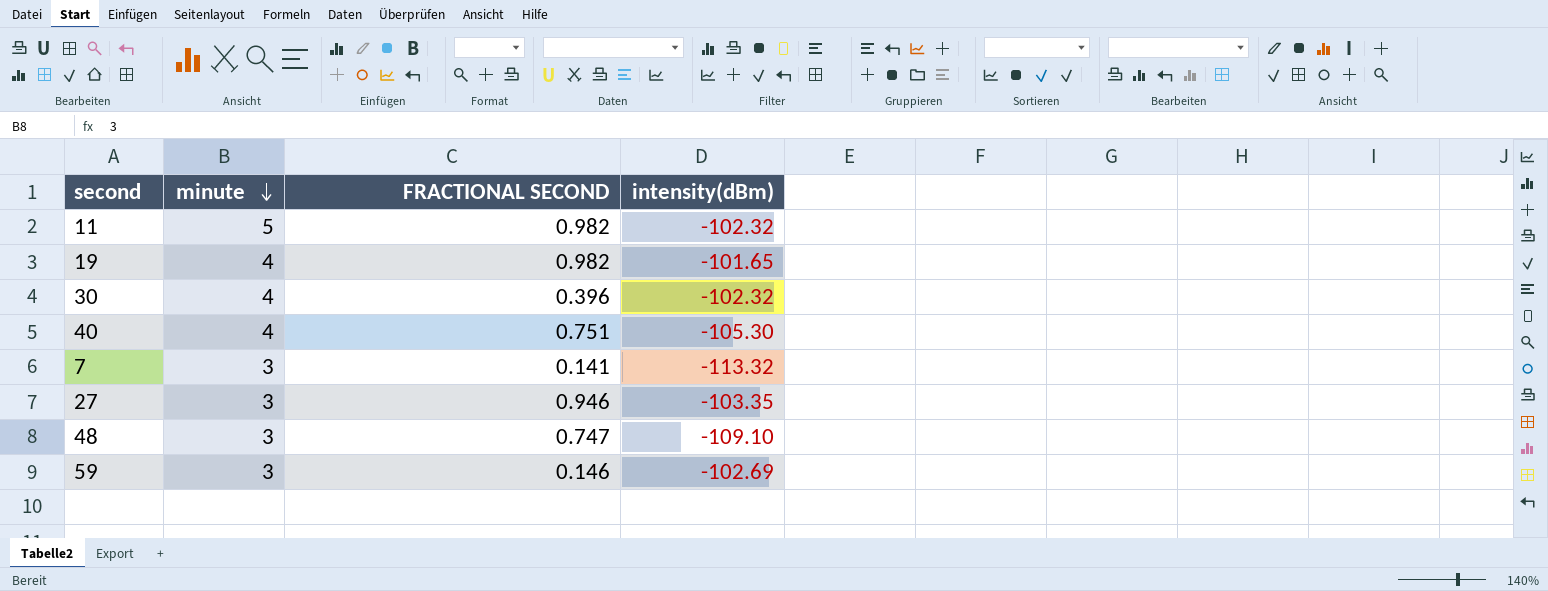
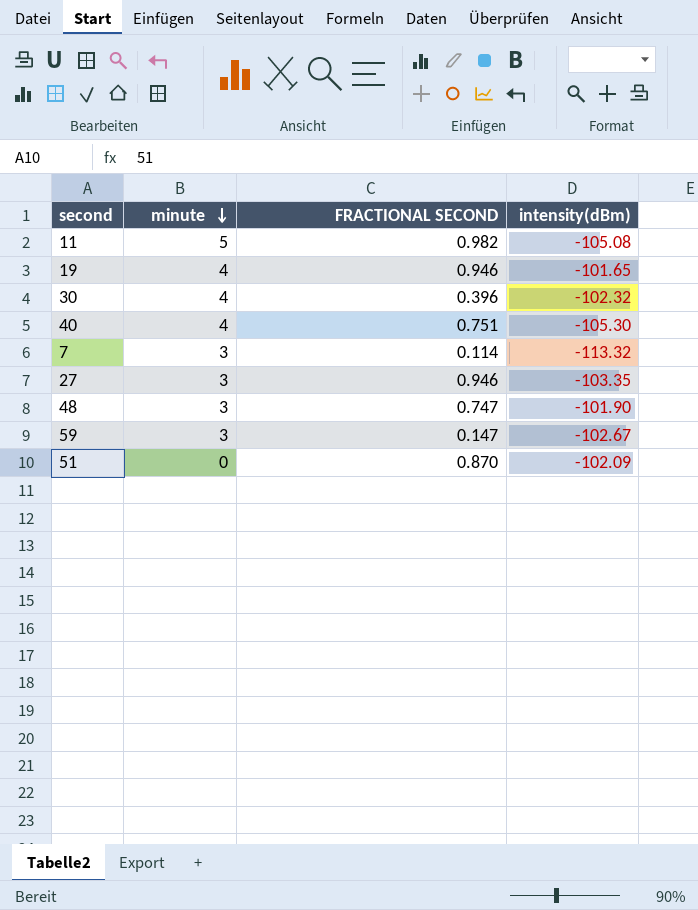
11 | intensity(dBm): -102.32 -> -105.08
19 | FRACTIONAL SECOND: 0.982 -> 0.946
7 | FRACTIONAL SECOND: 0.141 -> 0.114
48 | intensity(dBm): -109.10 -> -101.90
59 | FRACTIONAL SECOND: 0.146 -> 0.147
59 | intensity(dBm): -102.69 -> -102.67
row 51: none -> 0 | 0.870 | -102.09

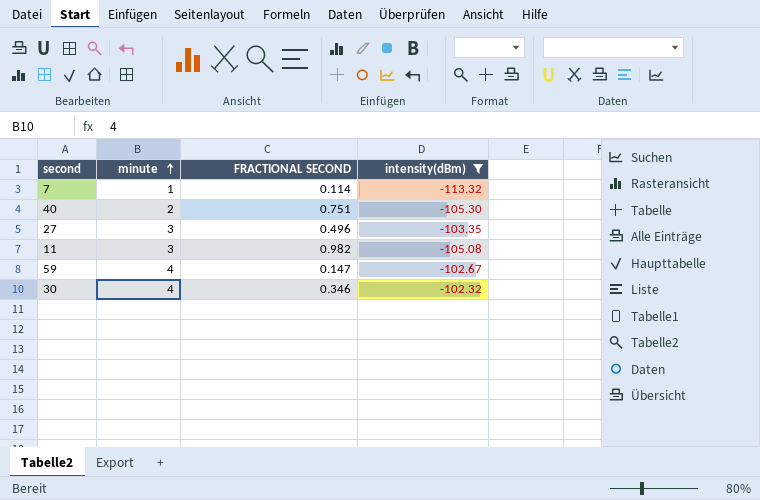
filter: none -> intensity(dBm) <= -102.32
row order: minute descending -> minute ascending
7 | minute: 3 -> 1
40 | minute: 4 -> 2
27 | FRACTIONAL SECOND: 0.946 -> 0.496
11 | minute: 5 -> 3
59 | minute: 3 -> 4
30 | FRACTIONAL SECOND: 0.396 -> 0.346

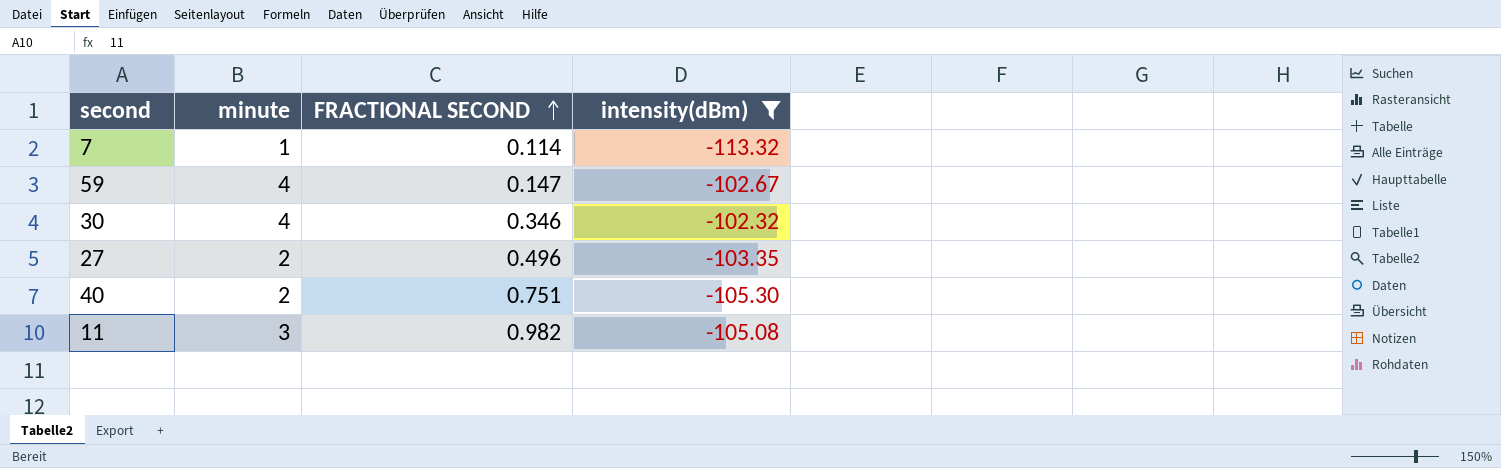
row order: minute ascending -> FRACTIONAL SECOND ascending
27 | minute: 3 -> 2

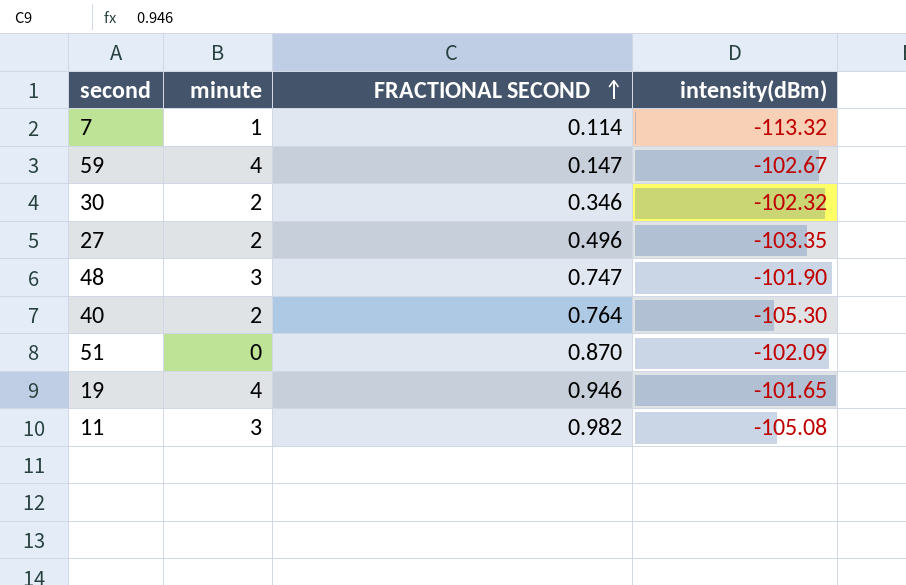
filter: intensity(dBm) <= -102.32 -> none
30 | minute: 4 -> 2
40 | FRACTIONAL SECOND: 0.751 -> 0.764

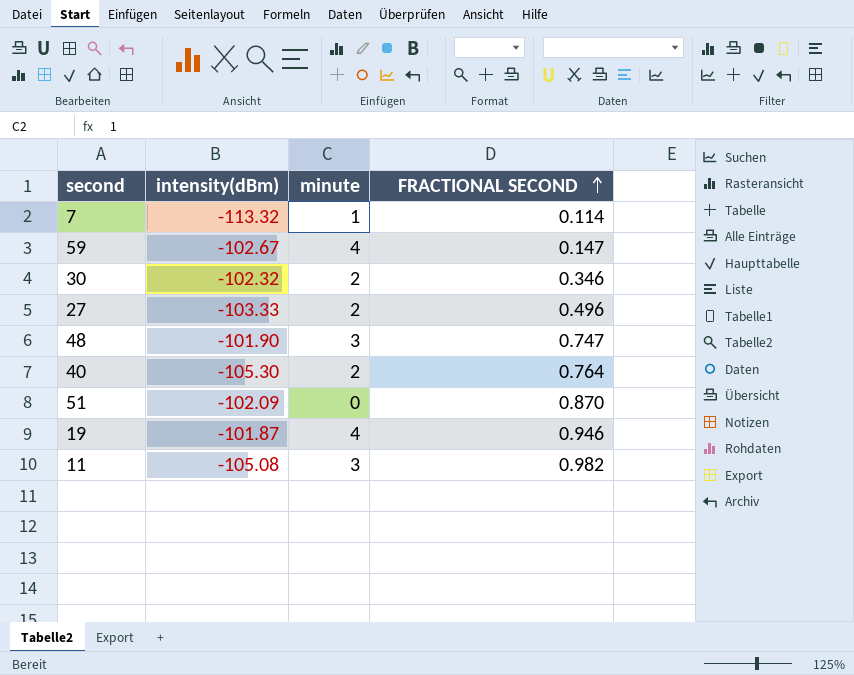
column intensity(dBm) | position: 4 -> 2
27 | intensity(dBm): -103.35 -> -103.33
19 | intensity(dBm): -101.65 -> -101.87

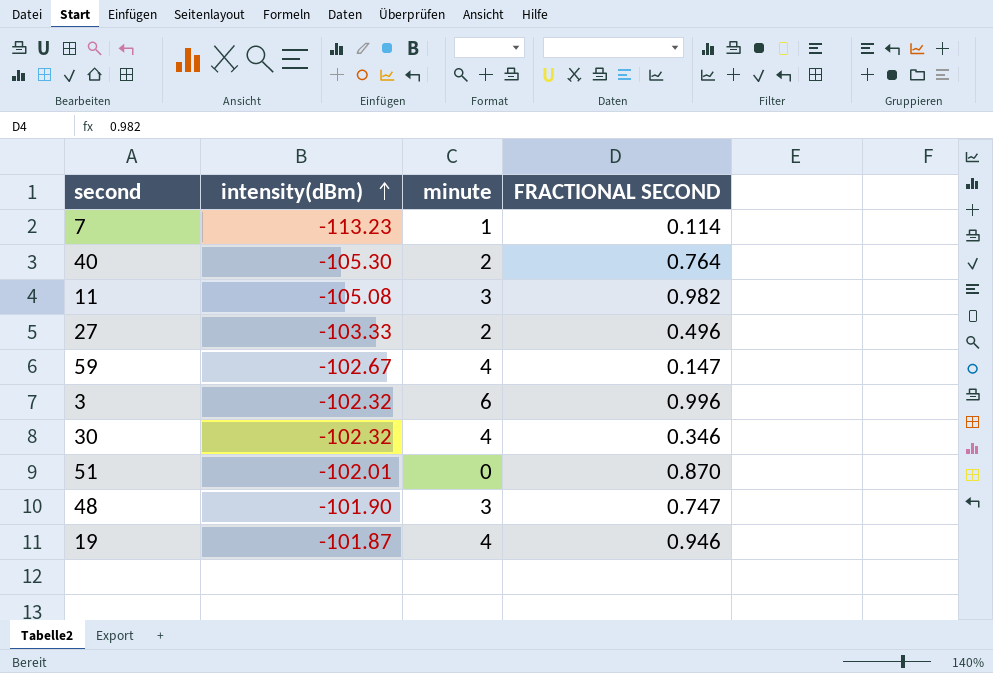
row order: FRACTIONAL SECOND ascending -> intensity(dBm) ascending
7 | intensity(dBm): -113.32 -> -113.23
row 3: none -> -102.32 | 6 | 0.996
30 | minute: 2 -> 4
51 | intensity(dBm): -102.09 -> -102.01

